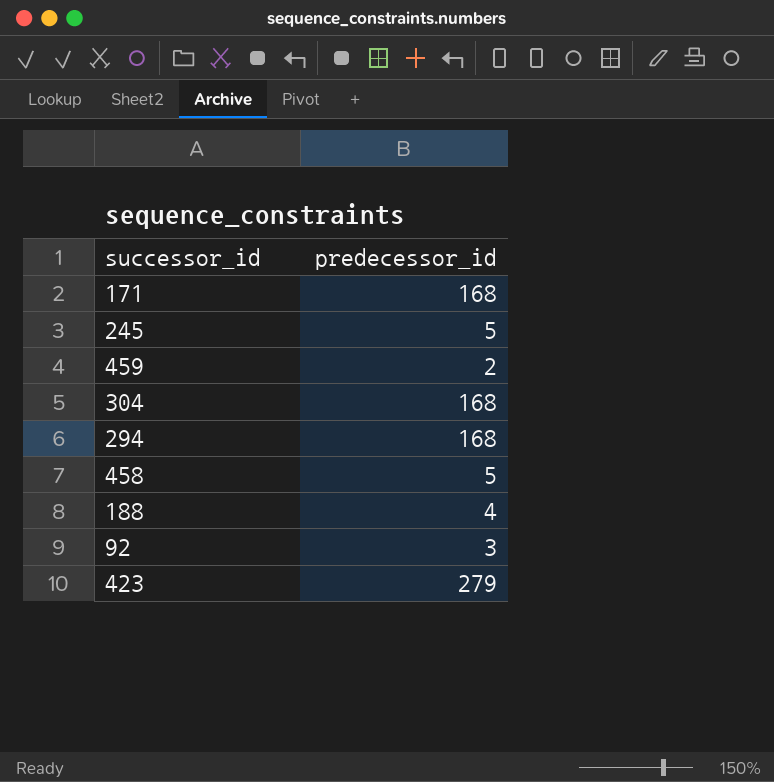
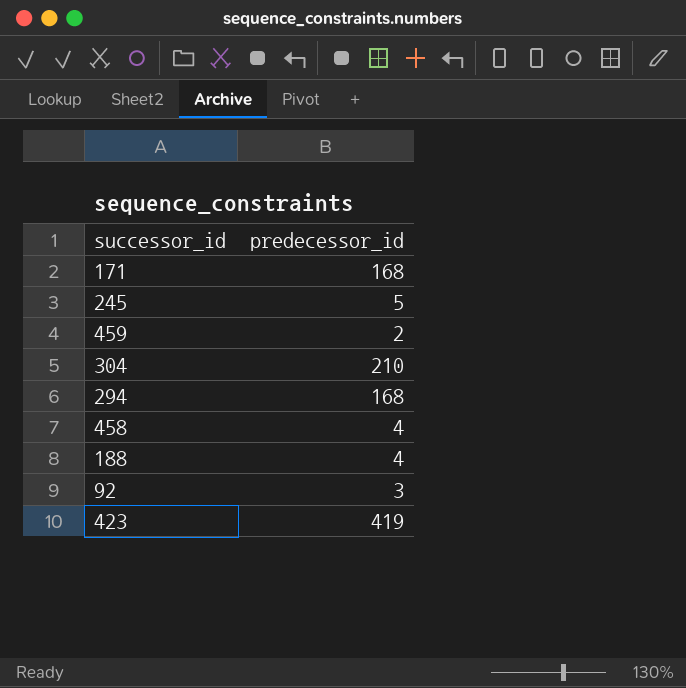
304 | predecessor_id: 168 -> 210
458 | predecessor_id: 5 -> 4
423 | predecessor_id: 279 -> 419

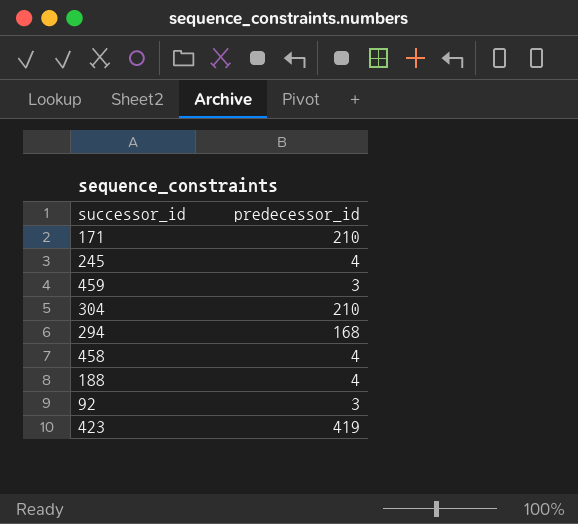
171 | predecessor_id: 168 -> 210
245 | predecessor_id: 5 -> 4
459 | predecessor_id: 2 -> 3

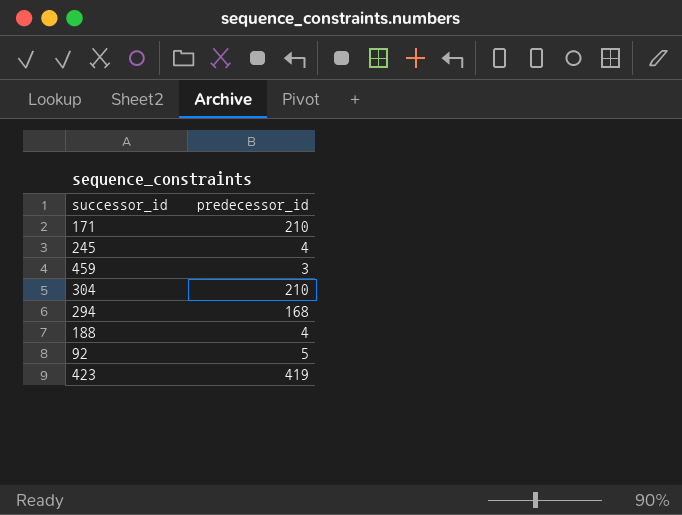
row 458: 4 -> none
92 | predecessor_id: 3 -> 5

